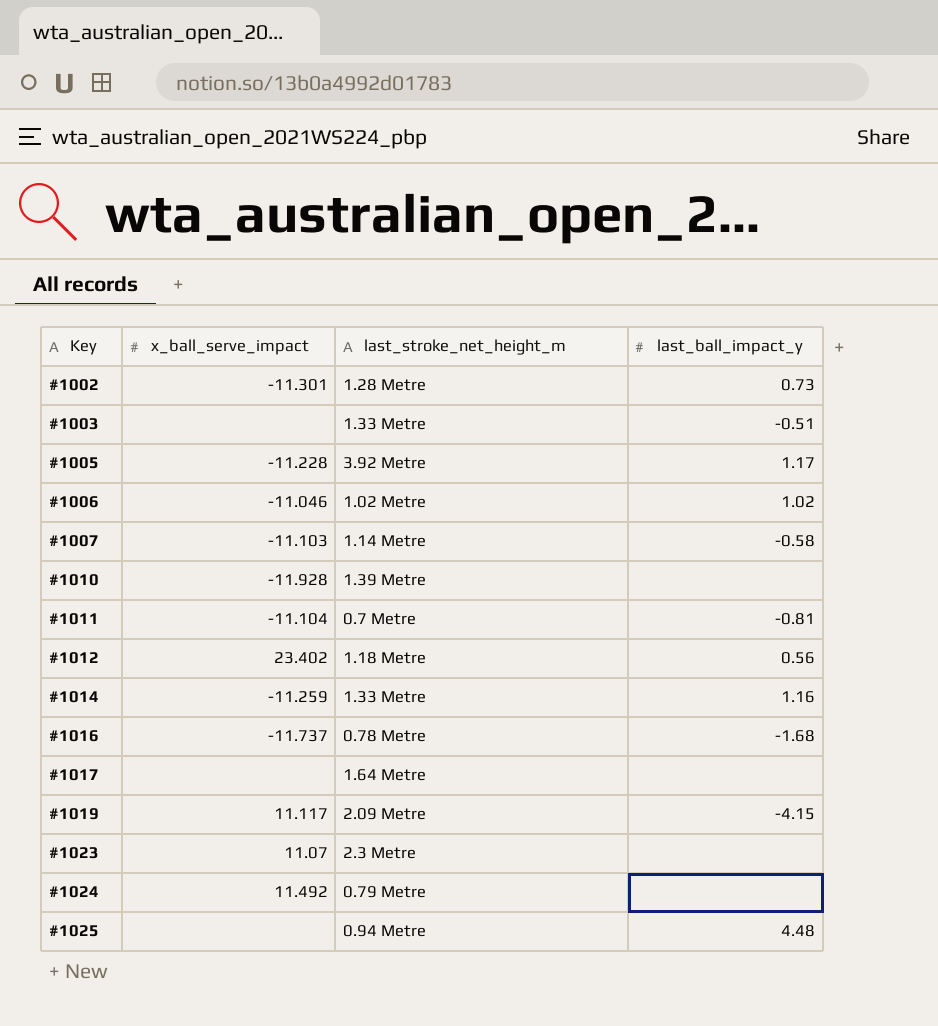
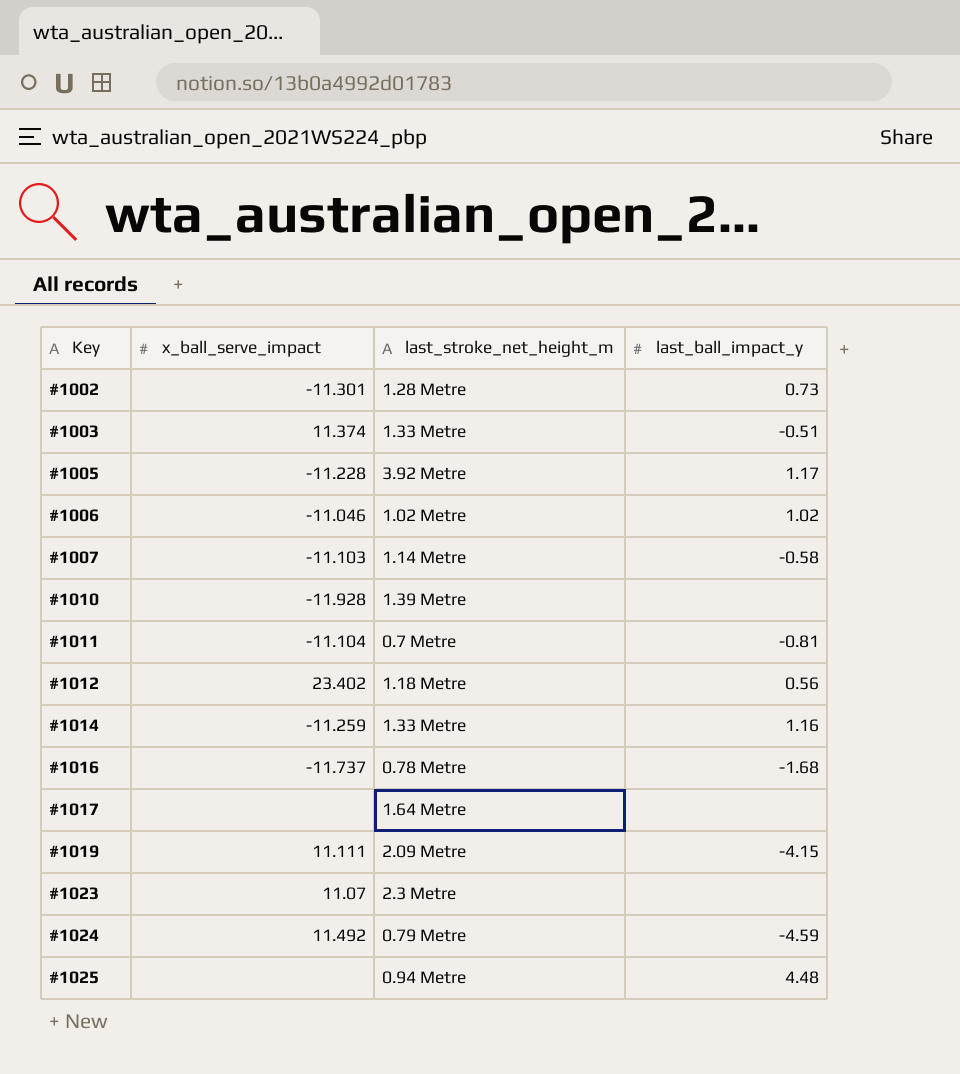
#1003 | x_ball_serve_impact: none -> 11.374
#1019 | x_ball_serve_impact: 11.117 -> 11.111
#1024 | last_ball_impact_y: none -> -4.59

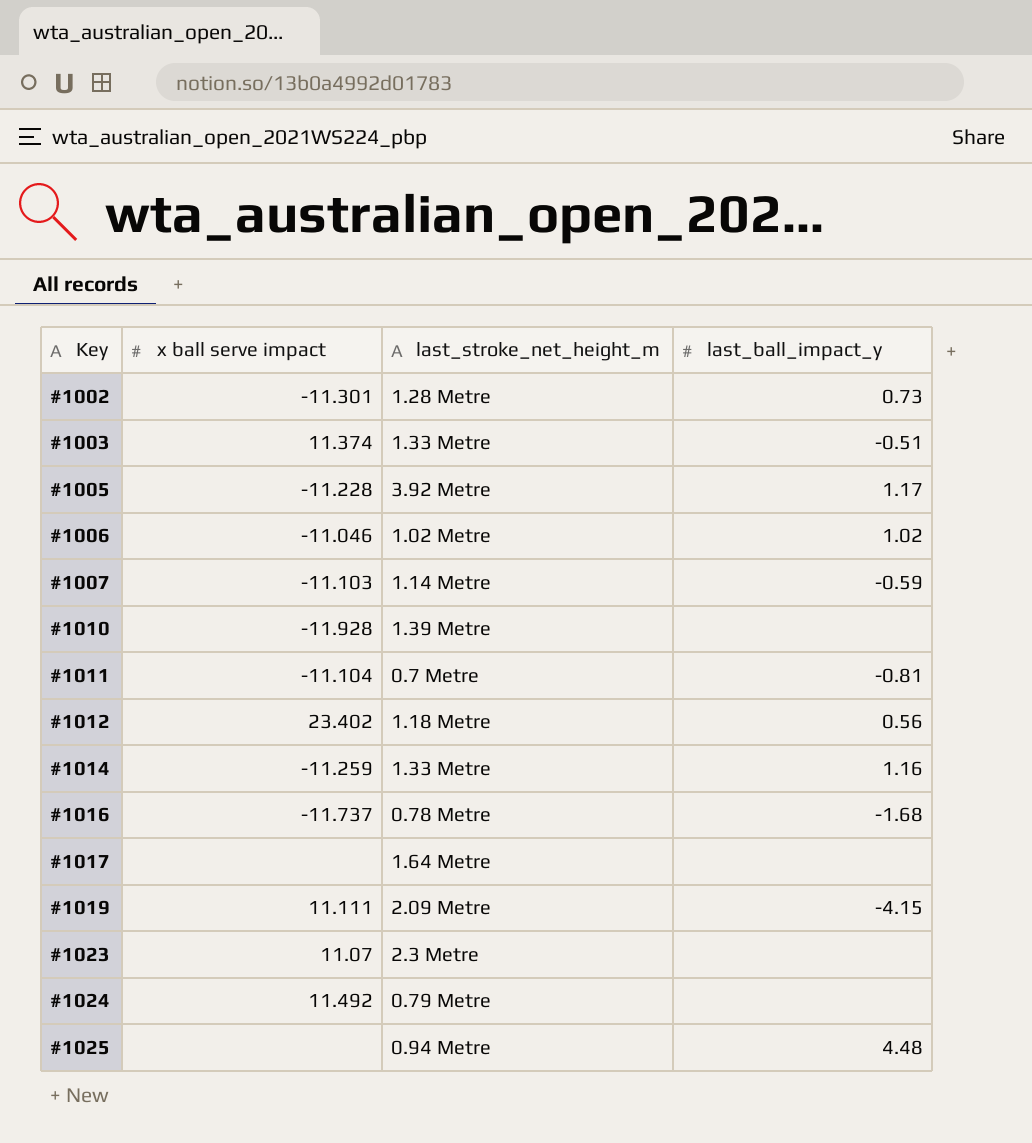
column name: x_ball_serve_impact -> x ball serve impact
#1007 | last_ball_impact_y: -0.58 -> -0.59
#1024 | last_ball_impact_y: -4.59 -> none

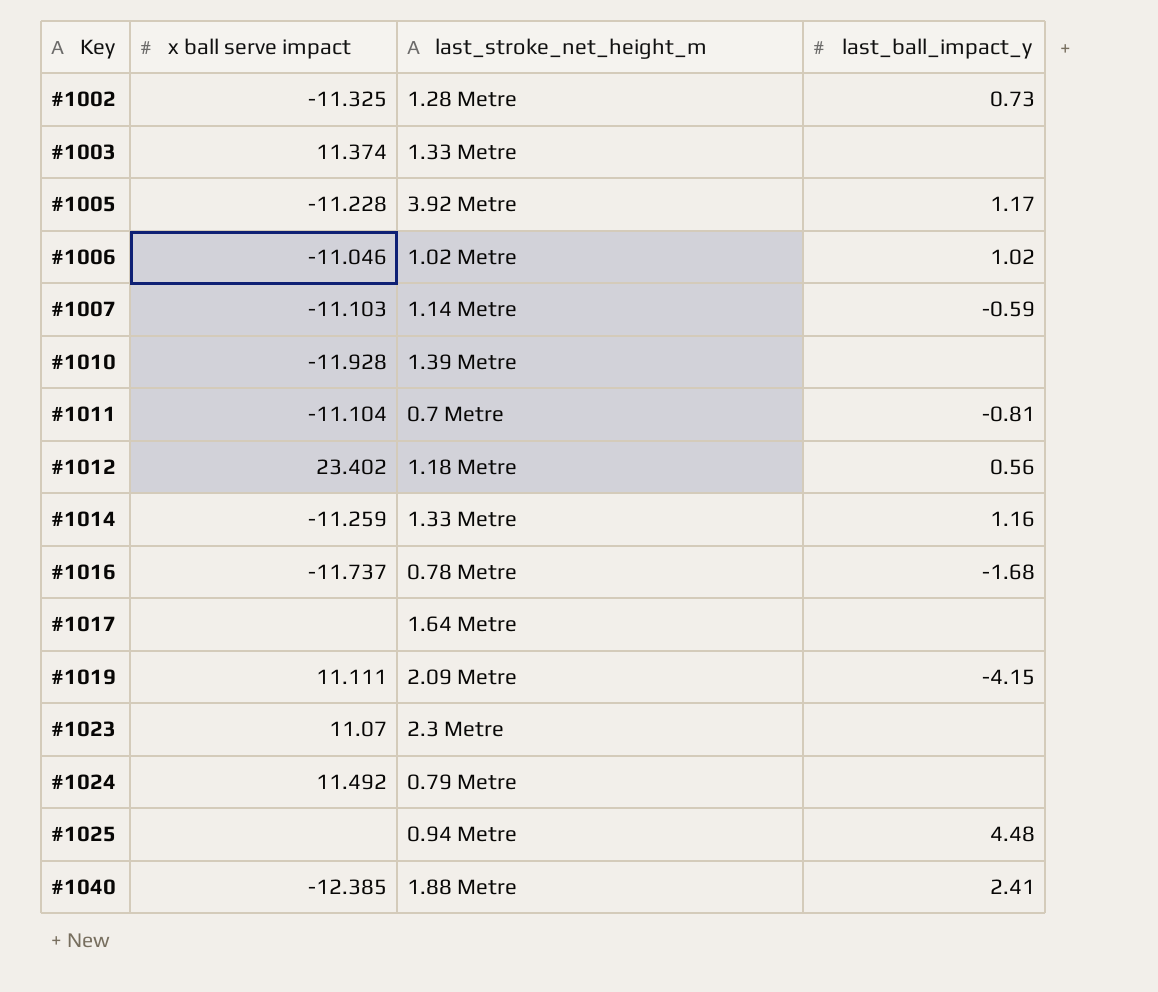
#1002 | x ball serve impact: -11.301 -> -11.325
#1003 | last_ball_impact_y: -0.51 -> none
row #1040: none -> -12.385 | 1.88 Metre | 2.41

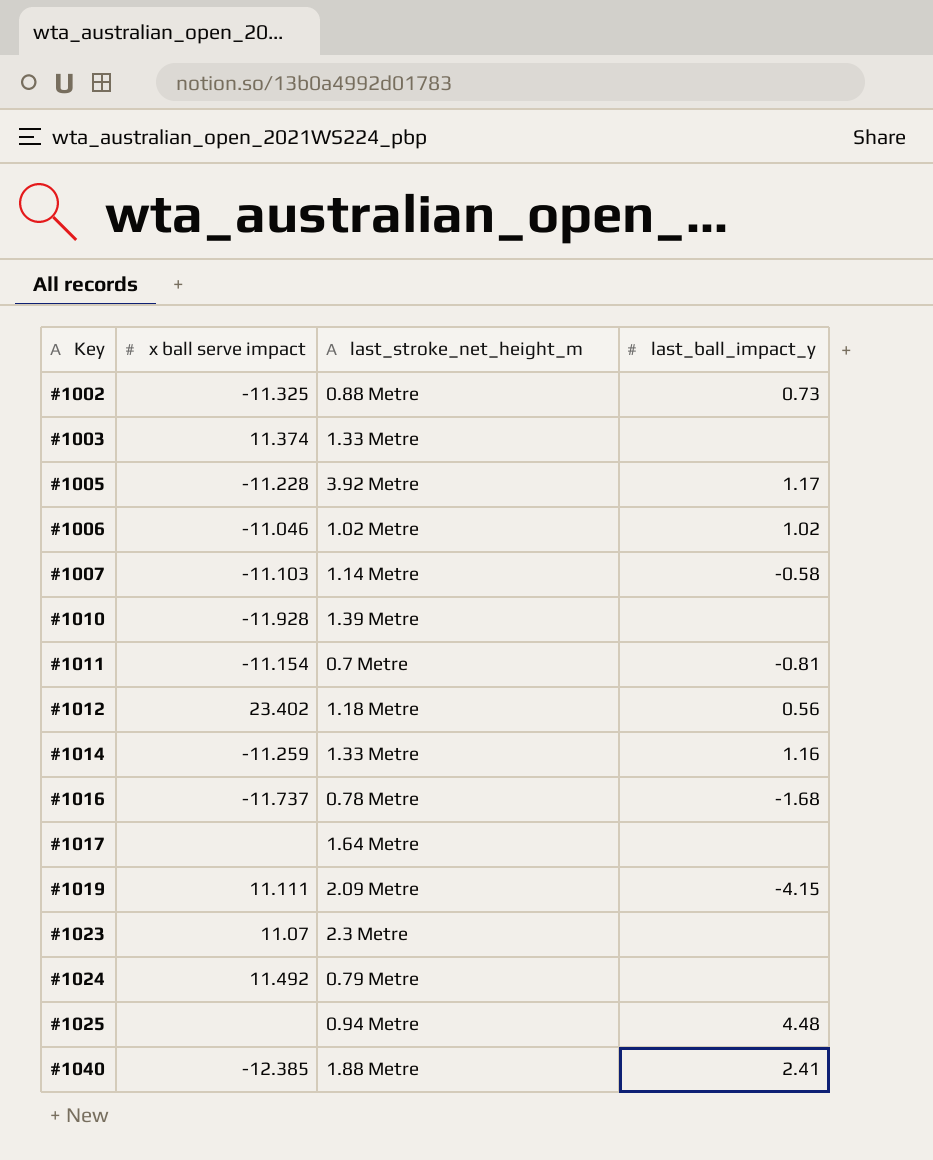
#1002 | last_stroke_net_height_m: 1.28 Metre -> 0.88 Metre
#1007 | last_ball_impact_y: -0.59 -> -0.58
#1011 | x ball serve impact: -11.104 -> -11.154

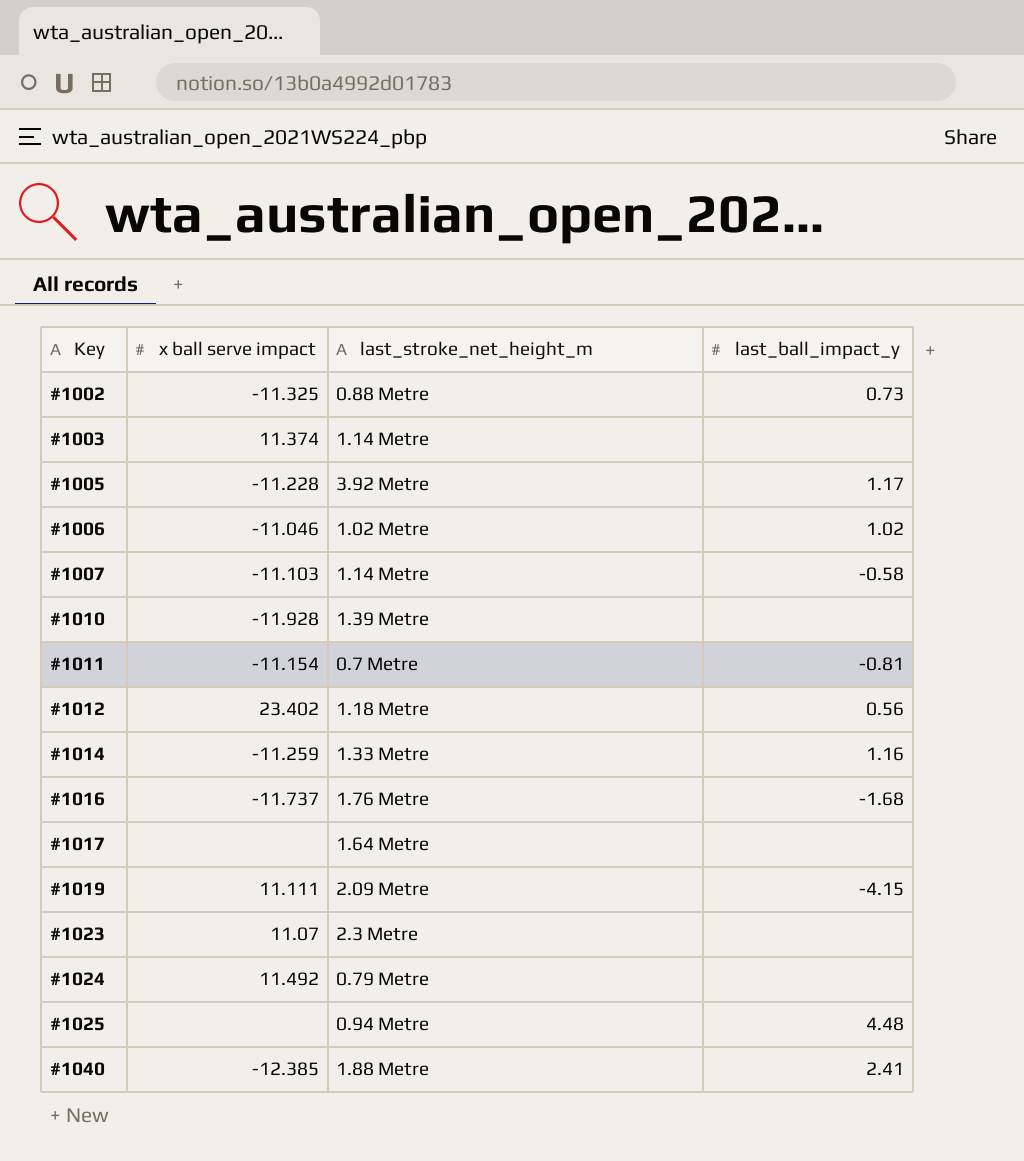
#1003 | last_stroke_net_height_m: 1.33 Metre -> 1.14 Metre
#1016 | last_stroke_net_height_m: 0.78 Metre -> 1.76 Metre

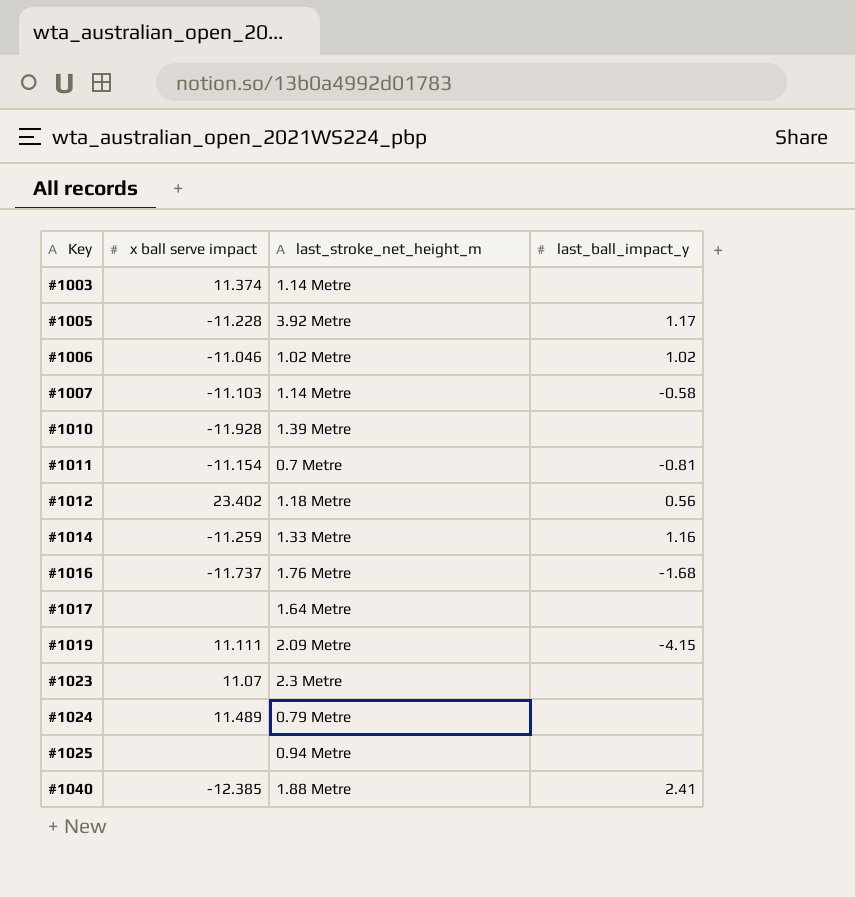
row #1002: -11.325 | 0.88 Metre | 0.73 -> none
#1024 | x ball serve impact: 11.492 -> 11.489
#1025 | last_ball_impact_y: 4.48 -> none

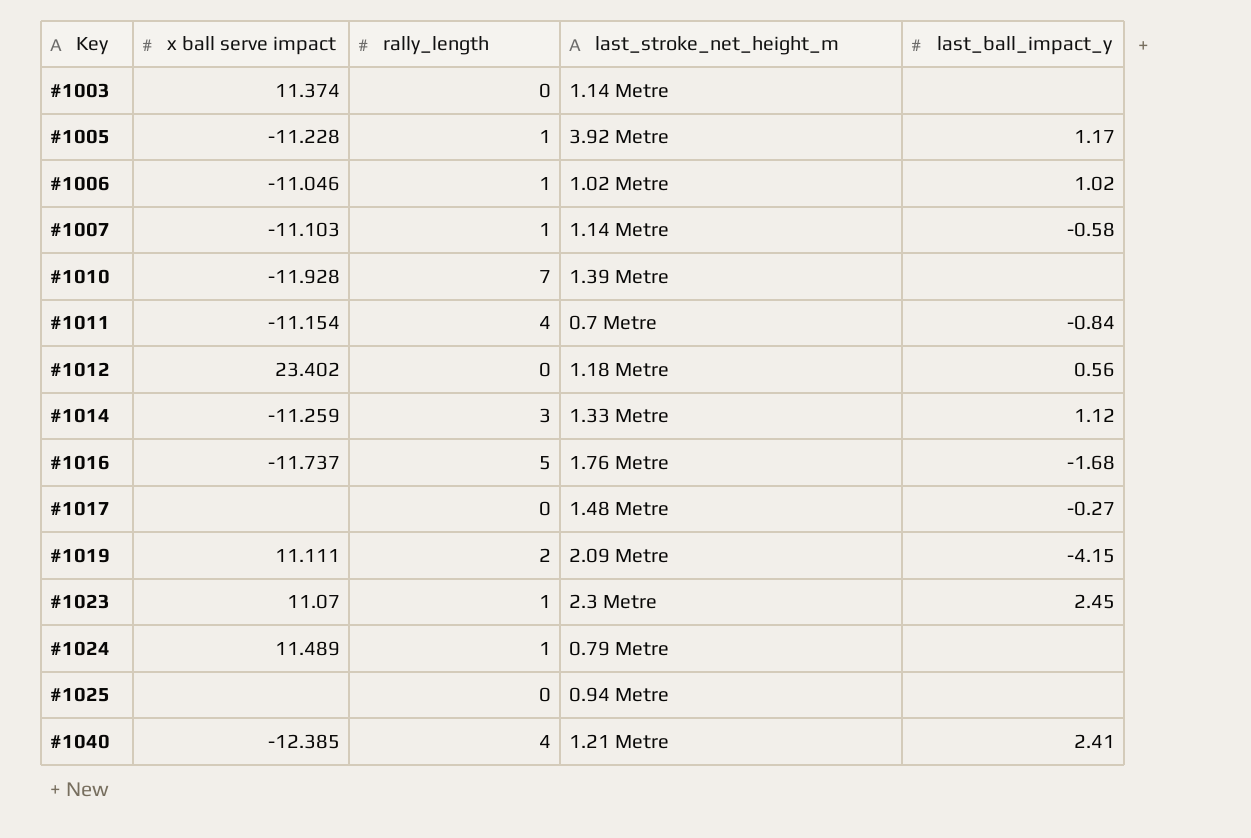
column rally_length | position: none -> 3
#1011 | last_ball_impact_y: -0.81 -> -0.84
#1014 | last_ball_impact_y: 1.16 -> 1.12
#1017 | last_stroke_net_height_m: 1.64 Metre -> 1.48 Metre
#1017 | last_ball_impact_y: none -> -0.27
#1023 | last_ball_impact_y: none -> 2.45
#1040 | last_stroke_net_height_m: 1.88 Metre -> 1.21 Metre

